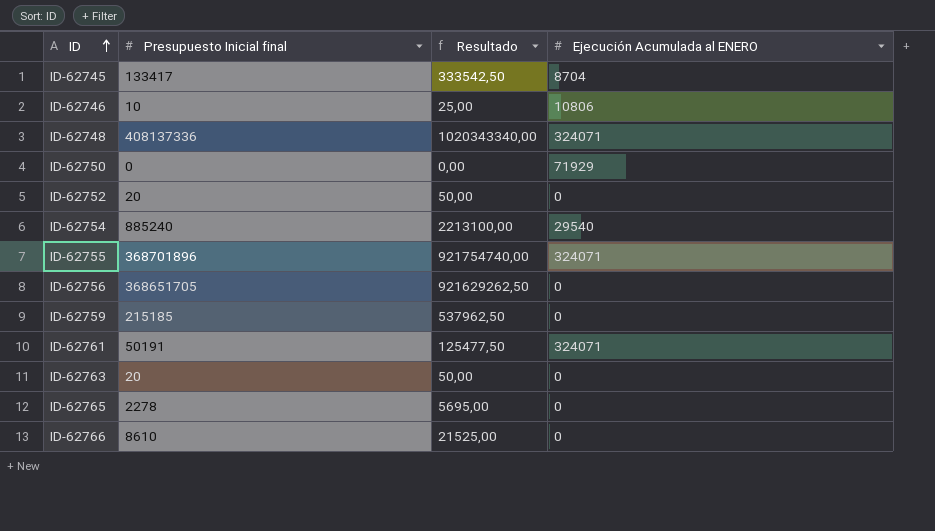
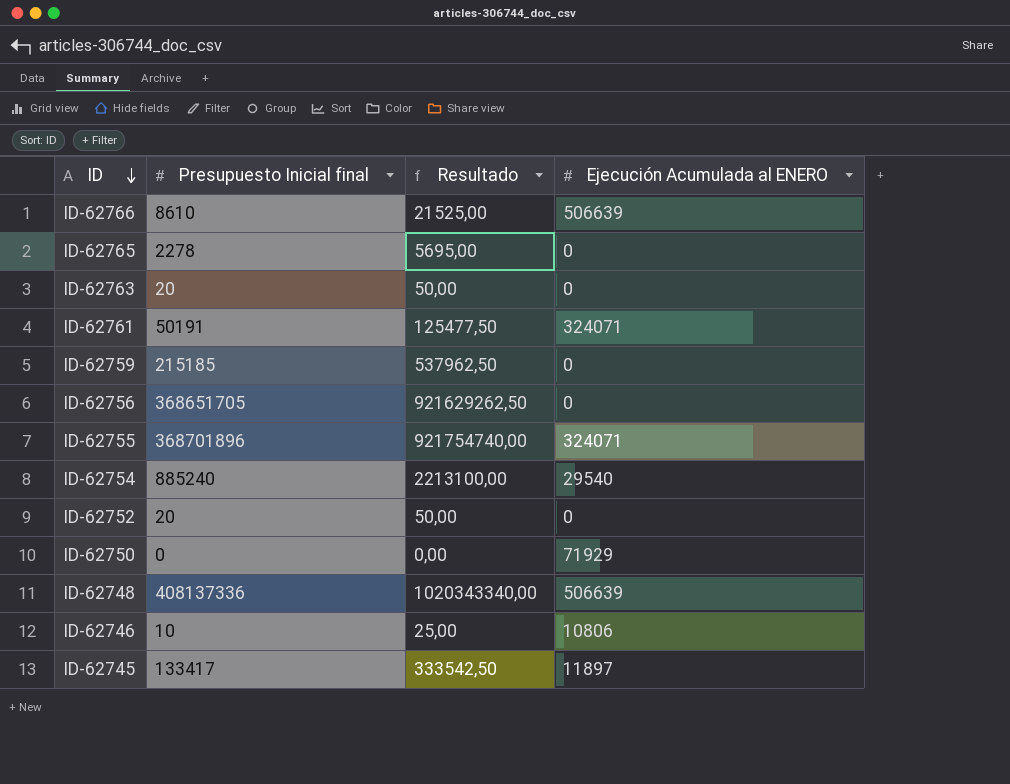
row order: ID ascending -> ID descending
ID-62766 | Ejecución Acumulada al ENERO: 0 -> 506639
ID-62748 | Ejecución Acumulada al ENERO: 324071 -> 506639
ID-62745 | Ejecución Acumulada al ENERO: 8704 -> 11897

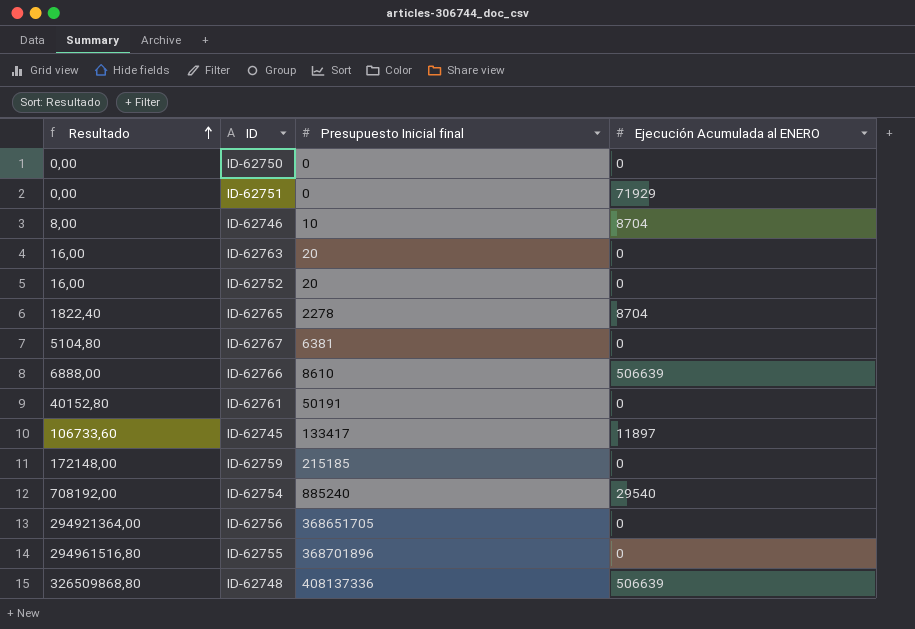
row order: ID descending -> Resultado ascending
column Resultado | formula: [Presupuesto Inicial final] * 2,5 -> [Presupuesto Inicial final] * 0,8
column Resultado | position: 3 -> 1
ID-62750 | Ejecución Acumulada al ENERO: 71929 -> 0
row ID-62751: none -> 0,00 | 0 | 71929
ID-62746 | Ejecución Acumulada al ENERO: 10806 -> 8704
ID-62765 | Ejecución Acumulada al ENERO: 0 -> 8704
row ID-62767: none -> 5104,80 | 6381 | 0
ID-62761 | Ejecución Acumulada al ENERO: 324071 -> 0
ID-62755 | Ejecución Acumulada al ENERO: 324071 -> 0

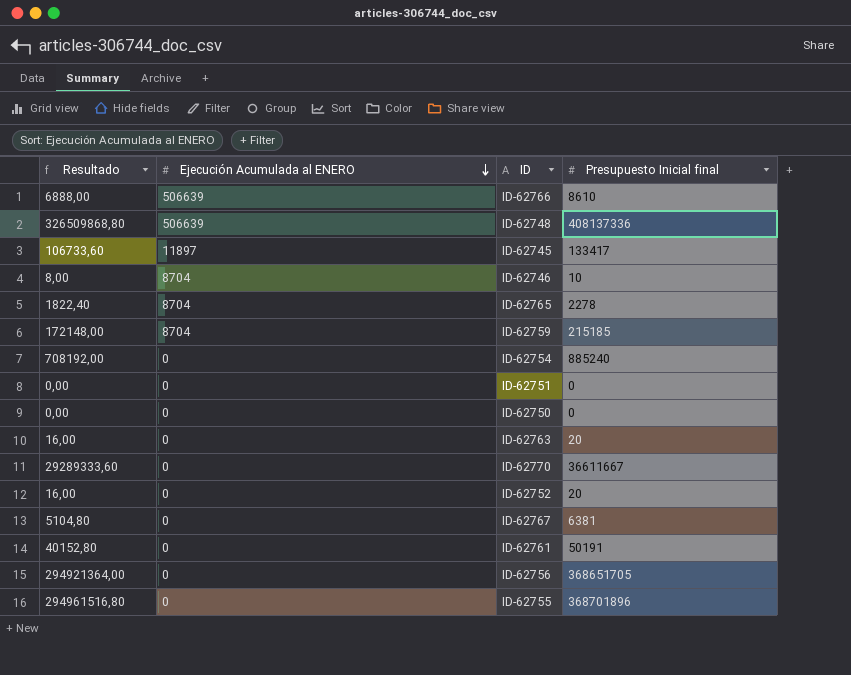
row order: Resultado ascending -> Ejecución Acumulada al ENERO descending
column Ejecución Acumulada al ENERO | position: 4 -> 2
ID-62759 | Ejecución Acumulada al ENERO: 0 -> 8704
ID-62754 | Ejecución Acumulada al ENERO: 29540 -> 0
ID-62751 | Ejecución Acumulada al ENERO: 71929 -> 0
row ID-62770: none -> 29289333,60 | 0 | 36611667

